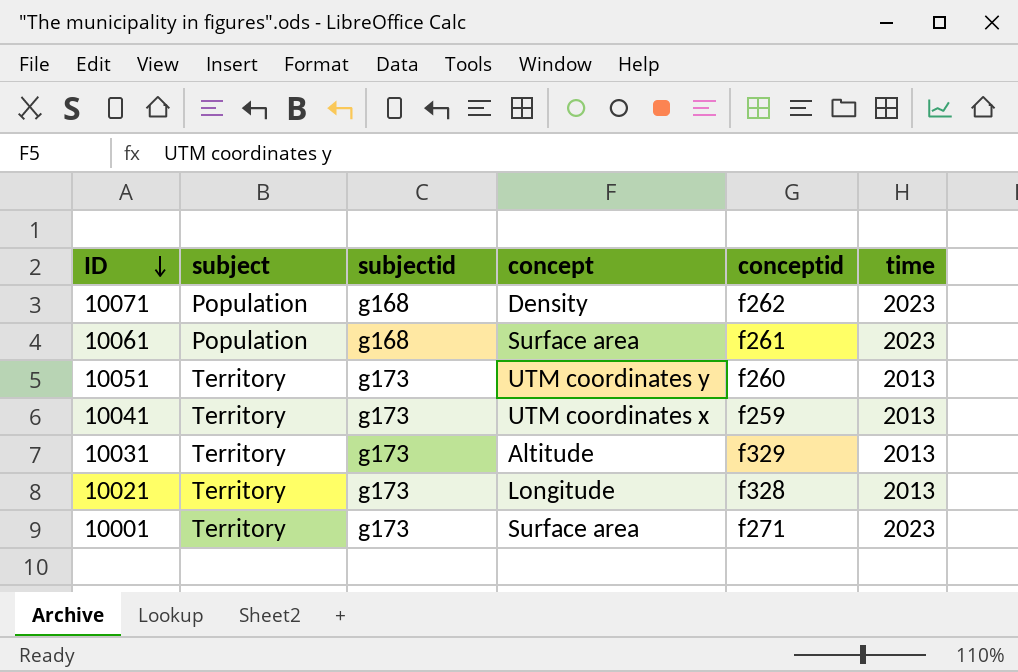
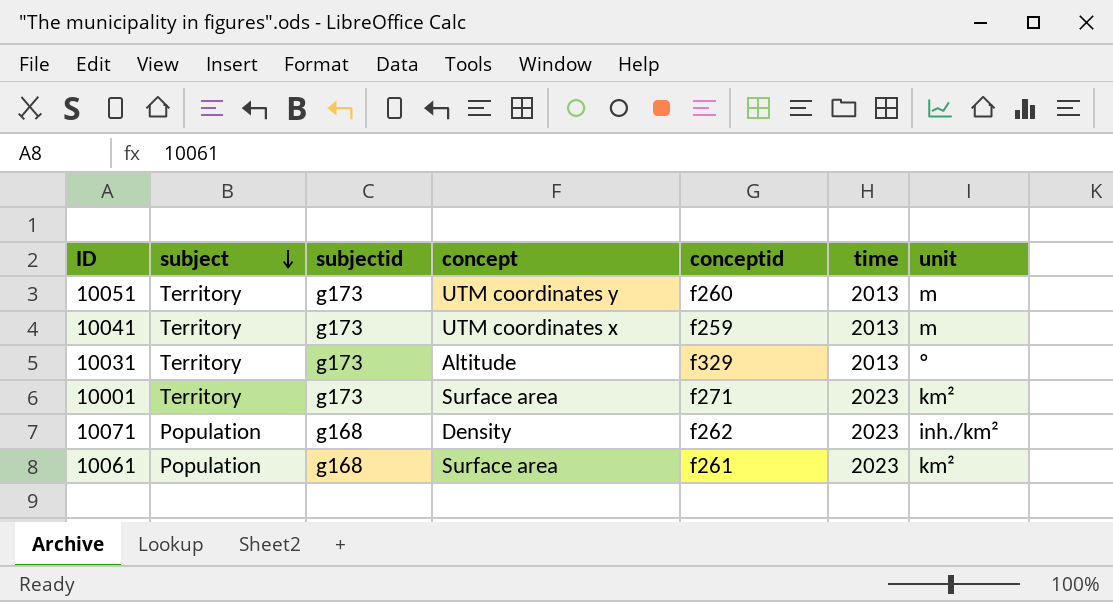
row order: ID descending -> subject descending
column unit | position: none -> 7
row 10021: Territory | g173 | Longitude | f328 | 2013 -> none

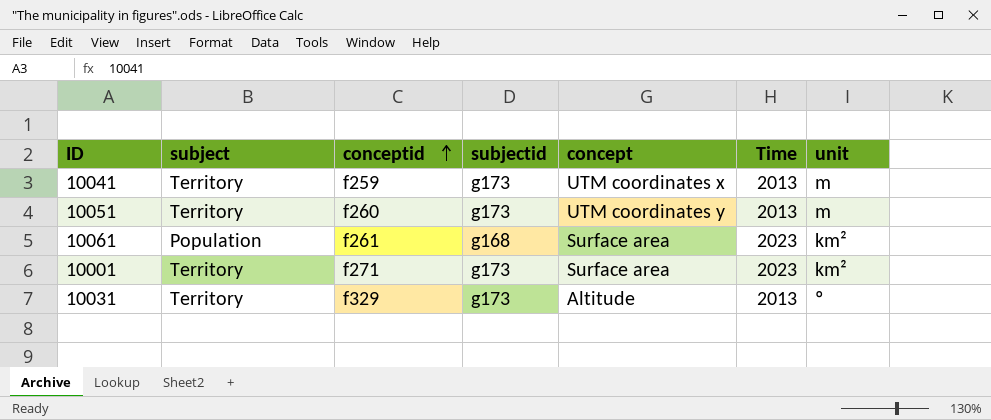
row order: subject descending -> conceptid ascending
column conceptid | position: 5 -> 3
column name: time -> Time
row 10071: Population | g168 | Density | f262 | 2023 | inh./km² -> none

